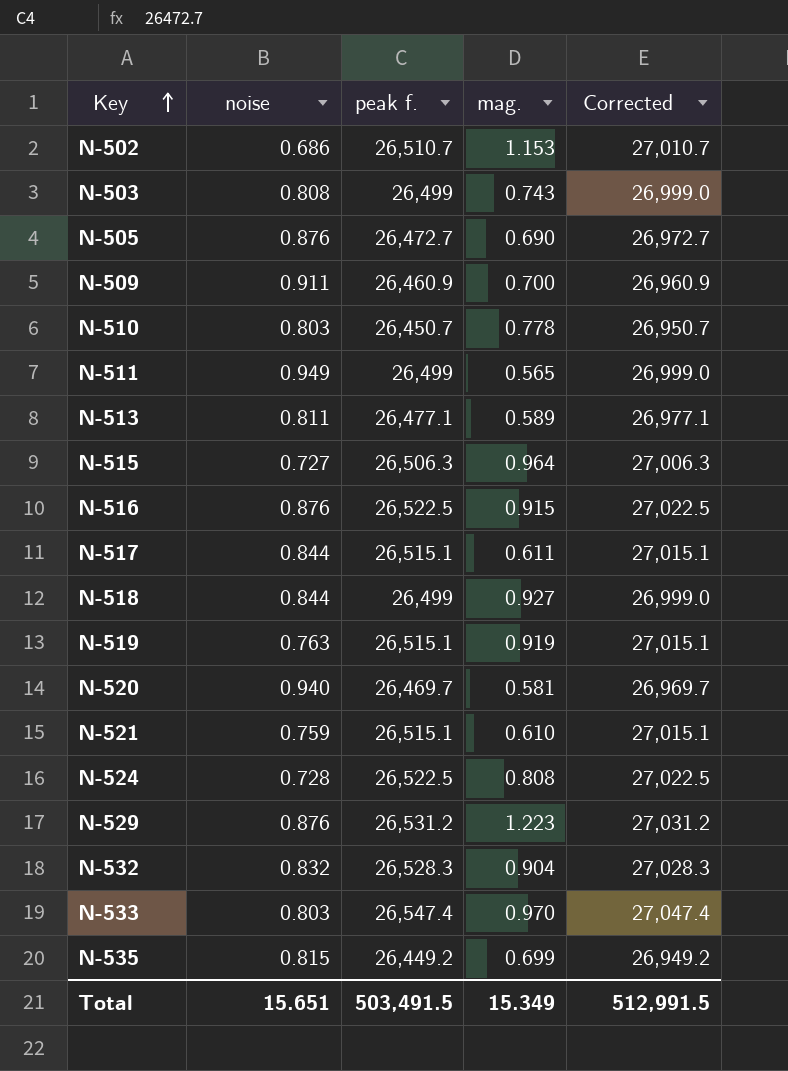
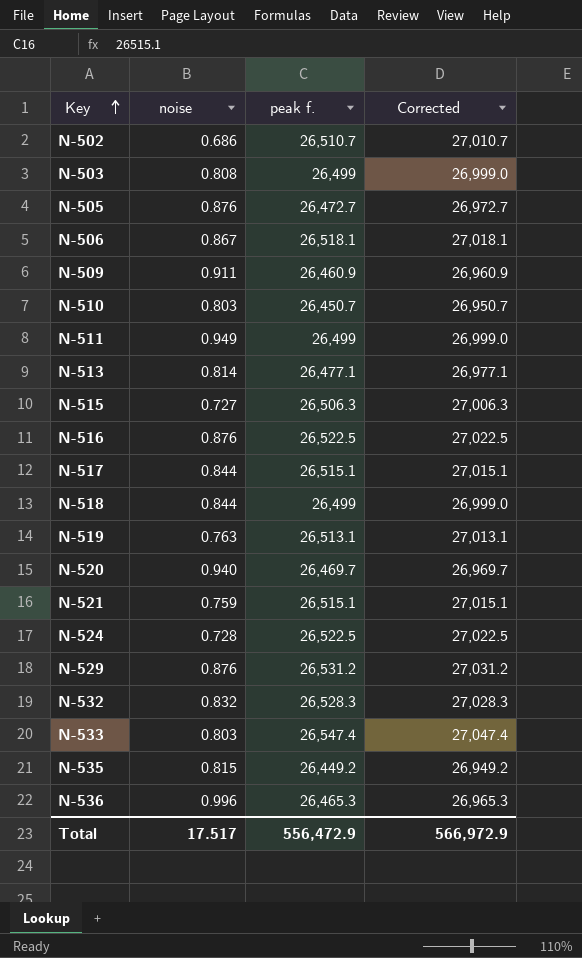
column mag. | position: 4 -> none
row N-506: none -> 0.867 | 26,518.1 | 27,018.1
N-513 | noise: 0.811 -> 0.814
N-519 | peak f.: 26,515.1 -> 26,513.1
N-519 | Corrected: 27,015.1 -> 27,013.1
row N-536: none -> 0.996 | 26,465.3 | 26,965.3
Total | noise: 15.651 -> 17.517
Total | peak f.: 503,491.5 -> 556,472.9
Total | Corrected: 512,991.5 -> 566,972.9

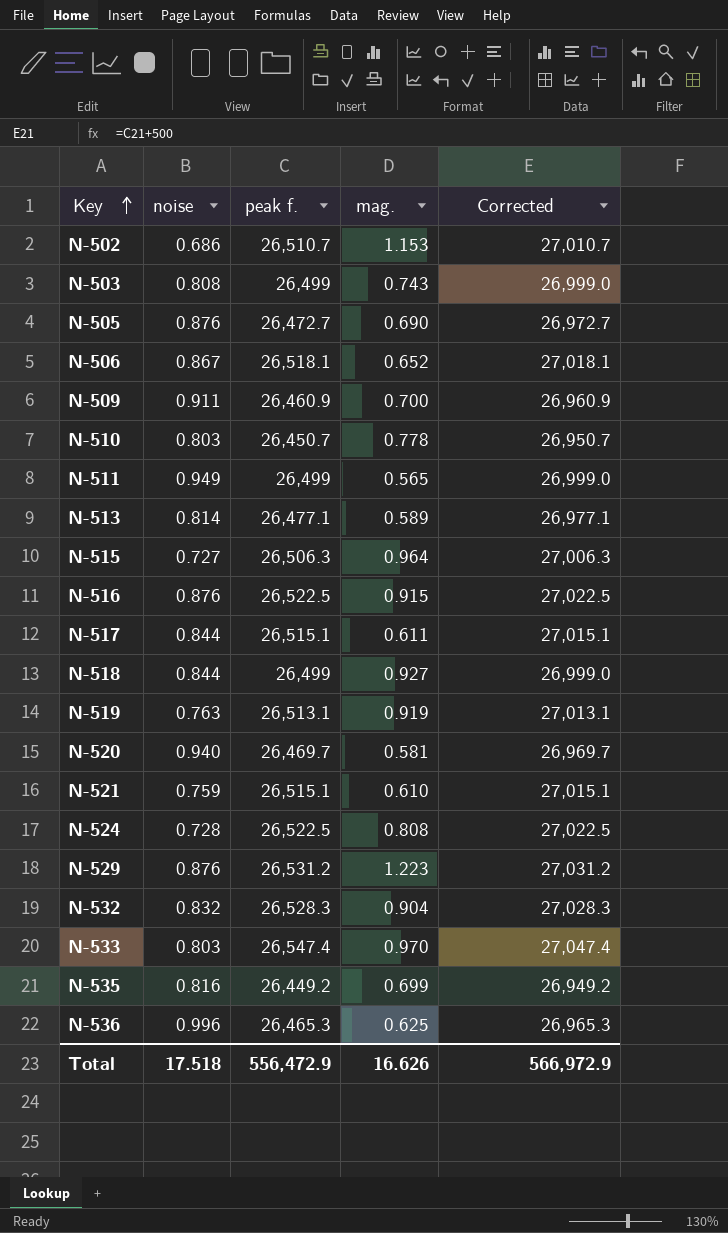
column mag. | position: none -> 4
N-535 | noise: 0.815 -> 0.816
Total | noise: 17.517 -> 17.518

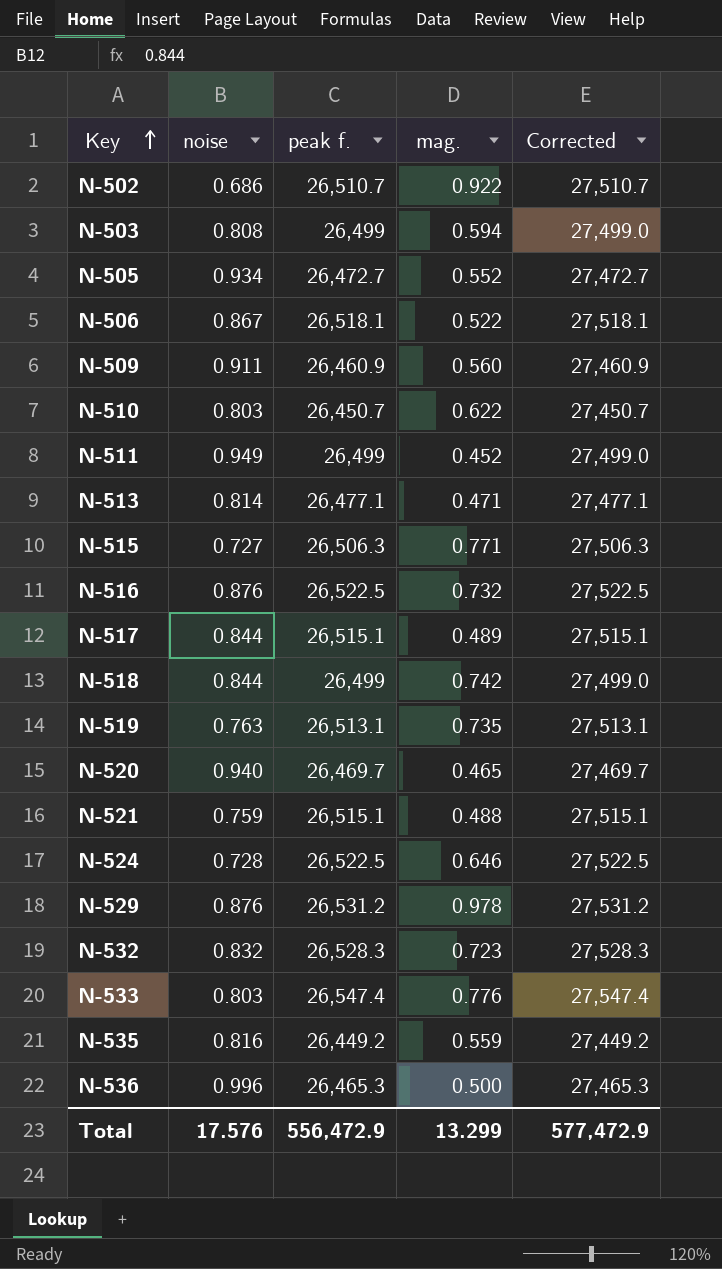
column Corrected | formula: [peak f.] + 500 -> [peak f.] + 1000
N-502 | mag.: 1.153 -> 0.922
N-503 | mag.: 0.743 -> 0.594
N-505 | noise: 0.876 -> 0.934
N-505 | mag.: 0.690 -> 0.552
N-506 | mag.: 0.652 -> 0.522
N-509 | mag.: 0.700 -> 0.560
N-510 | mag.: 0.778 -> 0.622
N-511 | mag.: 0.565 -> 0.452
N-513 | mag.: 0.589 -> 0.471
N-515 | mag.: 0.964 -> 0.771
N-516 | mag.: 0.915 -> 0.732
N-517 | mag.: 0.611 -> 0.489
N-518 | mag.: 0.927 -> 0.742
N-519 | mag.: 0.919 -> 0.735
N-520 | mag.: 0.581 -> 0.465
N-521 | mag.: 0.610 -> 0.488
N-524 | mag.: 0.808 -> 0.646
N-529 | mag.: 1.223 -> 0.978
N-532 | mag.: 0.904 -> 0.723
N-533 | mag.: 0.970 -> 0.776
N-535 | mag.: 0.699 -> 0.559
N-536 | mag.: 0.625 -> 0.500
Total | noise: 17.518 -> 17.576
Total | mag.: 16.626 -> 13.299
Total | Corrected: 566,972.9 -> 577,472.9

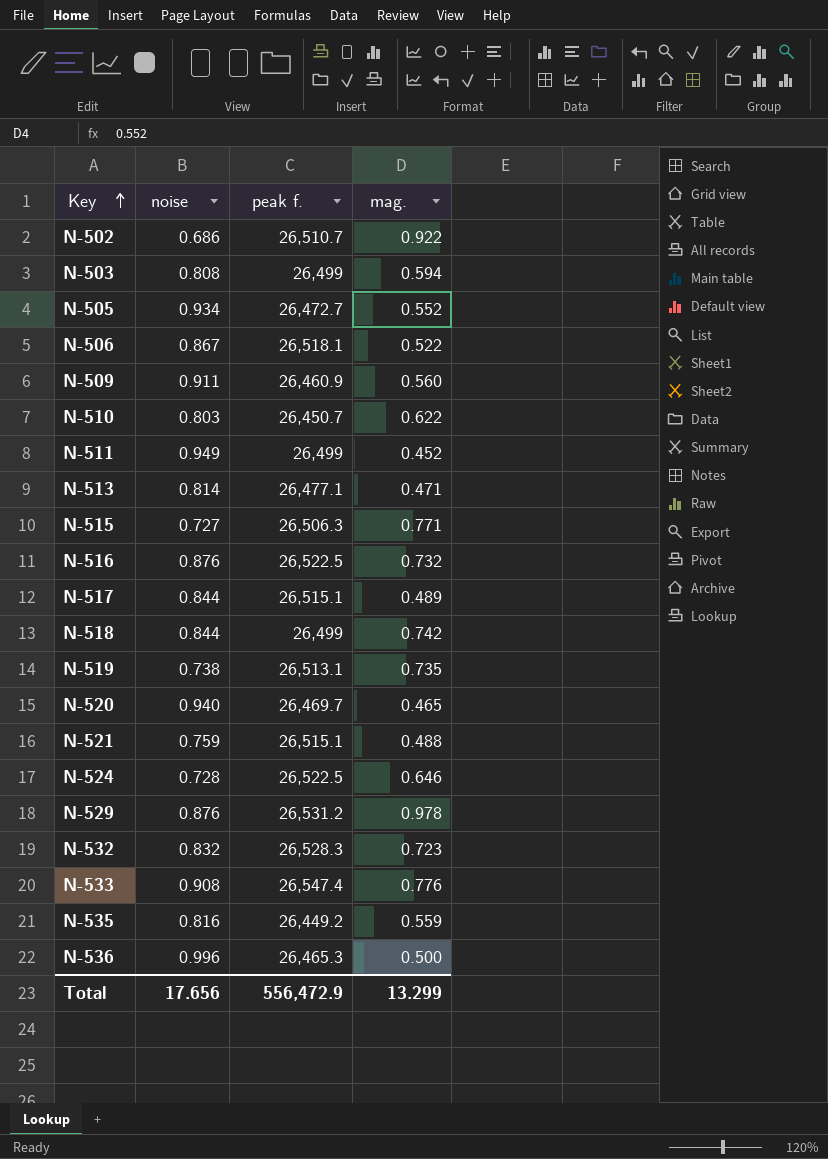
column Corrected | formula: [peak f.] + 1000 -> none
N-519 | noise: 0.763 -> 0.738
N-533 | noise: 0.803 -> 0.908
Total | noise: 17.576 -> 17.656

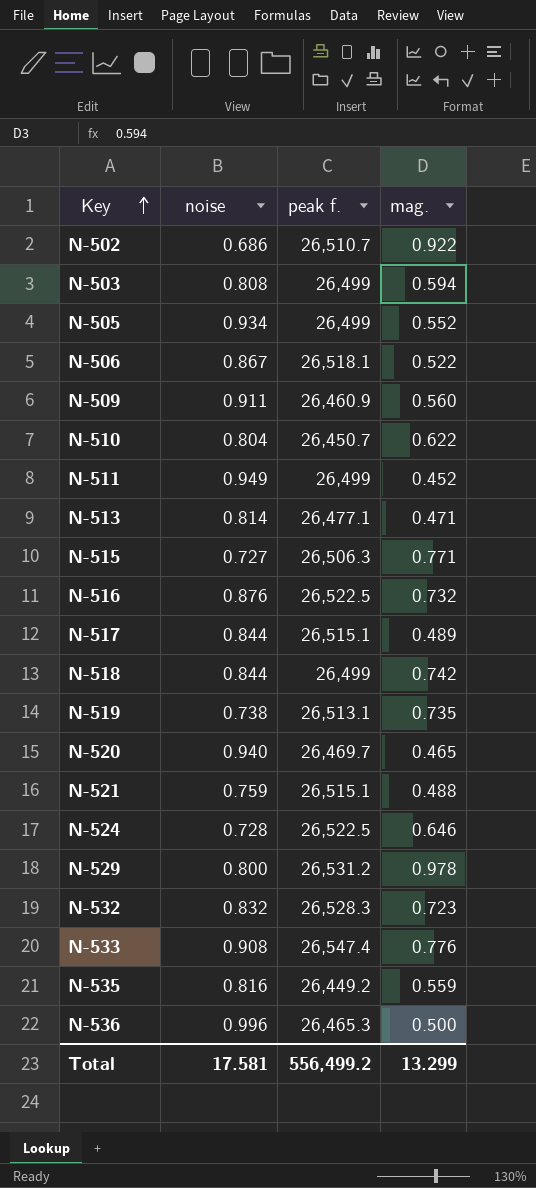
N-505 | peak f.: 26,472.7 -> 26,499
N-510 | noise: 0.803 -> 0.804
N-529 | noise: 0.876 -> 0.800
Total | noise: 17.656 -> 17.581
Total | peak f.: 556,472.9 -> 556,499.2

